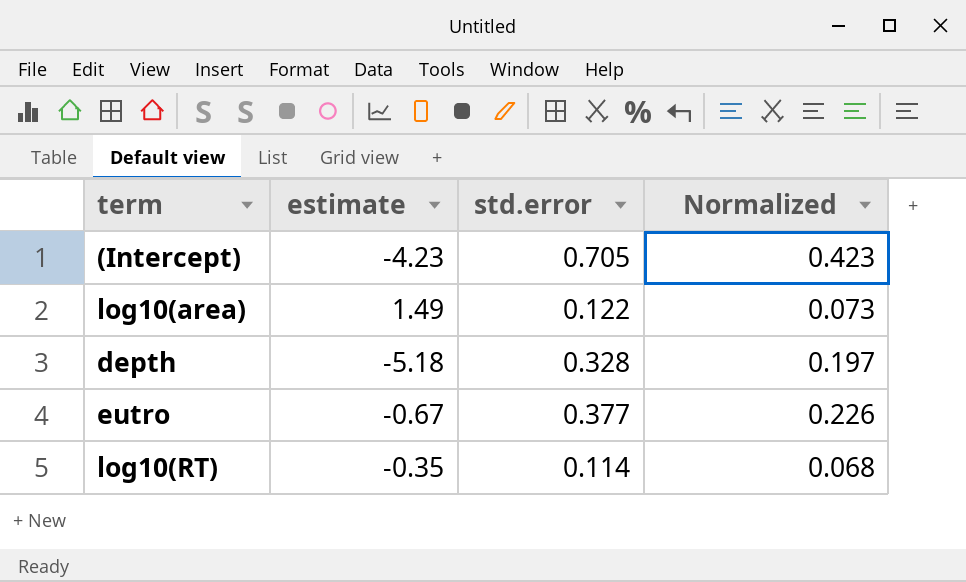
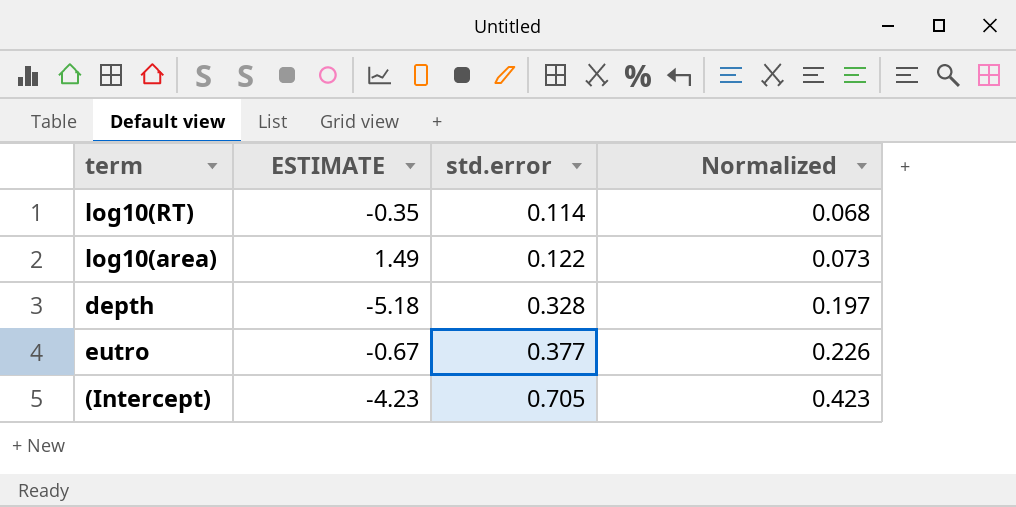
row order: none -> std.error ascending
column name: estimate -> ESTIMATE

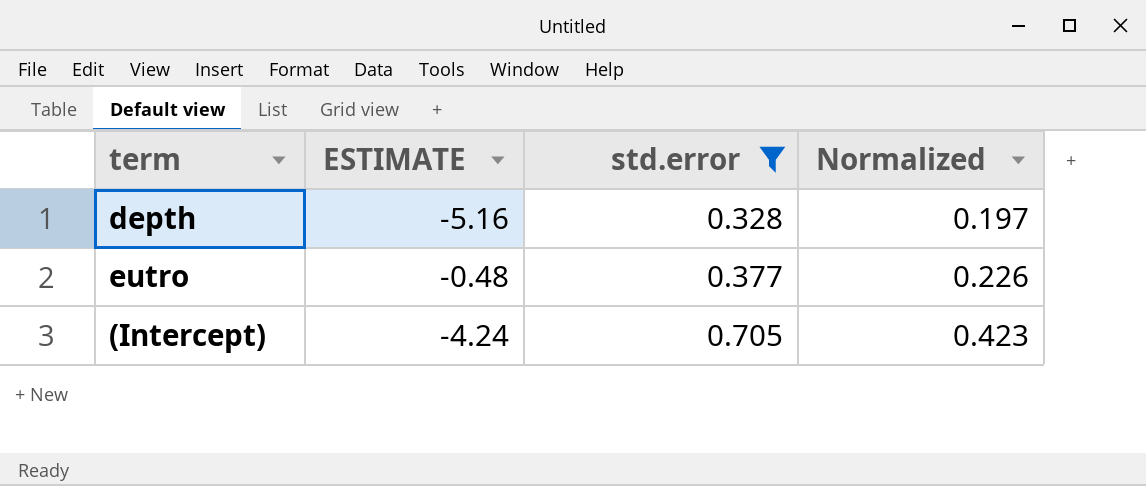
filter: none -> std.error >= 0.328
depth | ESTIMATE: -5.18 -> -5.16
eutro | ESTIMATE: -0.67 -> -0.48
(Intercept) | ESTIMATE: -4.23 -> -4.24

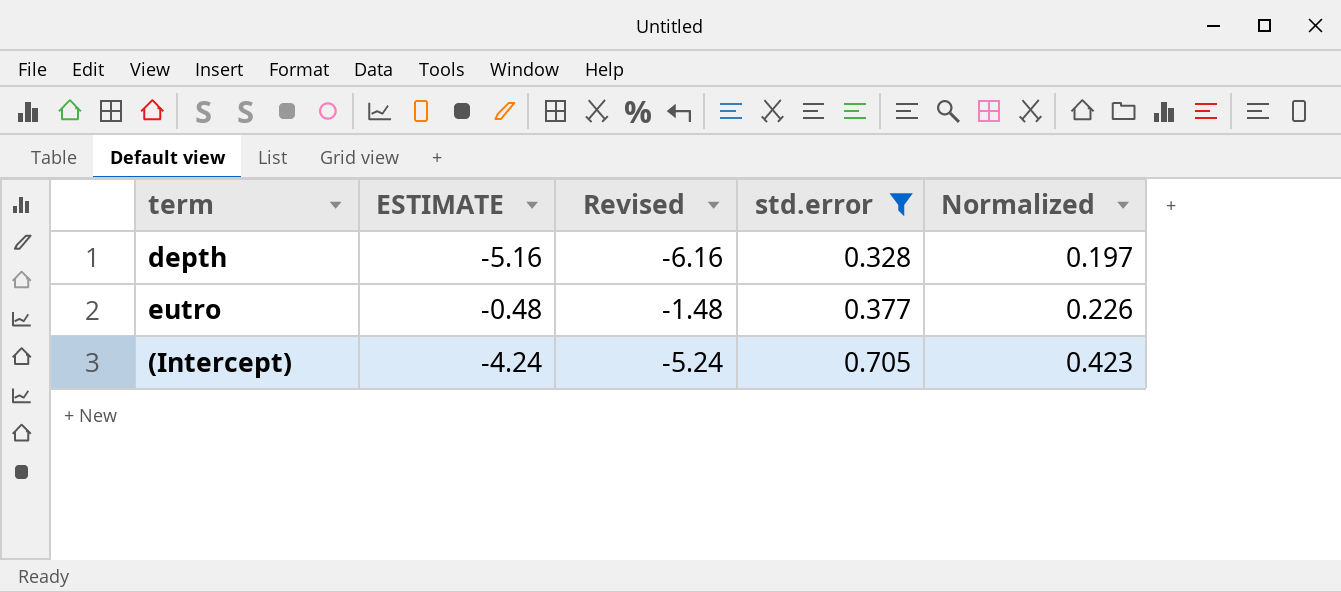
column Revised | formula: none -> [ESTIMATE] - 1

